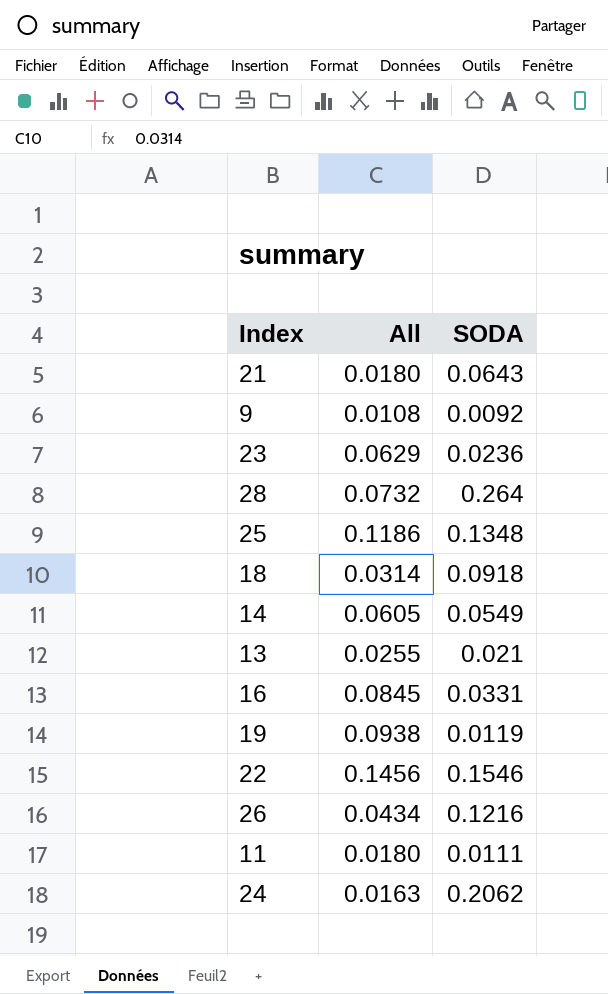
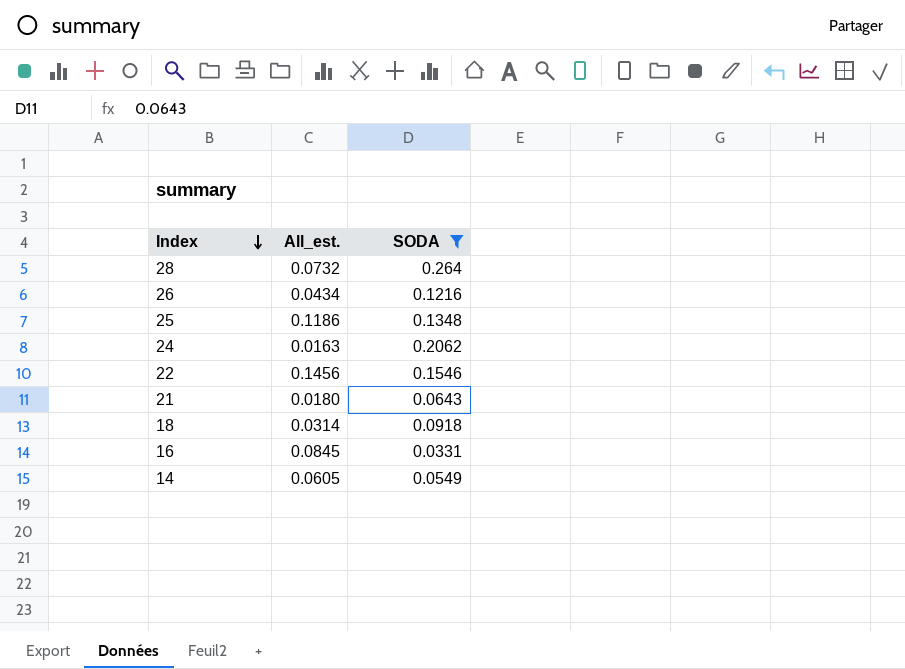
filter: none -> SODA >= 0.0331
row order: none -> Index descending
column name: All -> All_est.

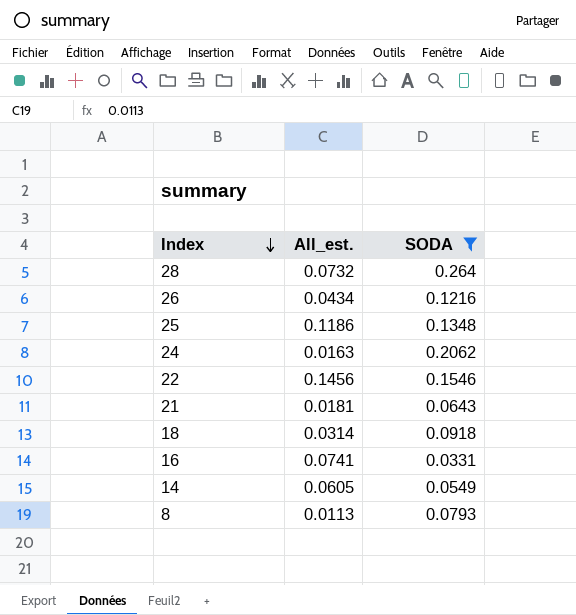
21 | All_est.: 0.0180 -> 0.0181
16 | All_est.: 0.0845 -> 0.0741
row 8: none -> 0.0113 | 0.0793

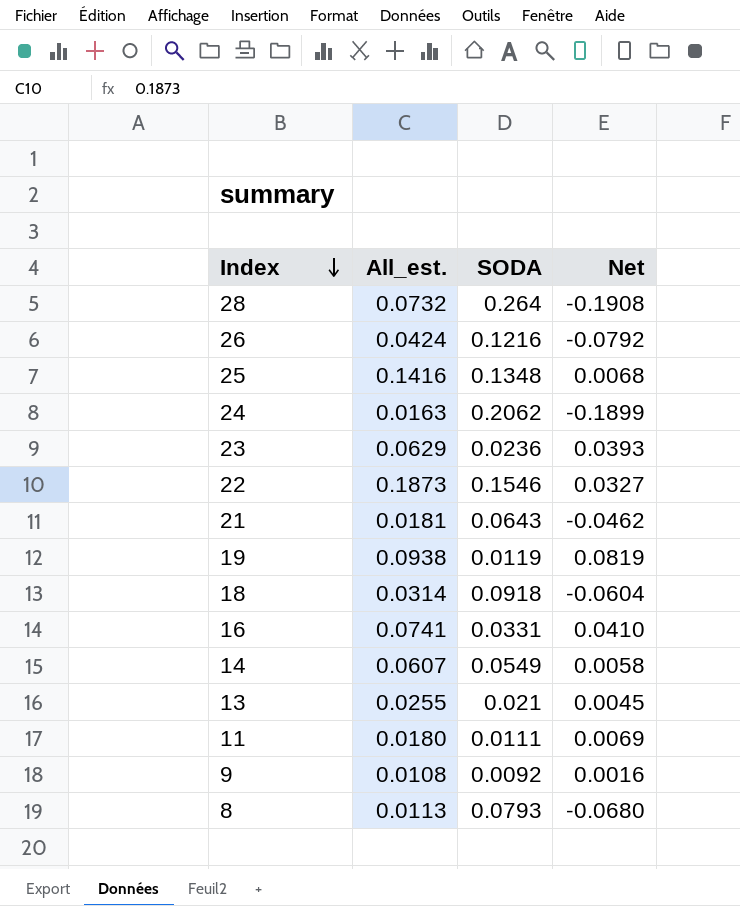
filter: SODA >= 0.0331 -> none
column Net | formula: none -> [All_est.] - [SODA]
26 | All_est.: 0.0434 -> 0.0424
25 | All_est.: 0.1186 -> 0.1416
22 | All_est.: 0.1456 -> 0.1873
14 | All_est.: 0.0605 -> 0.0607

